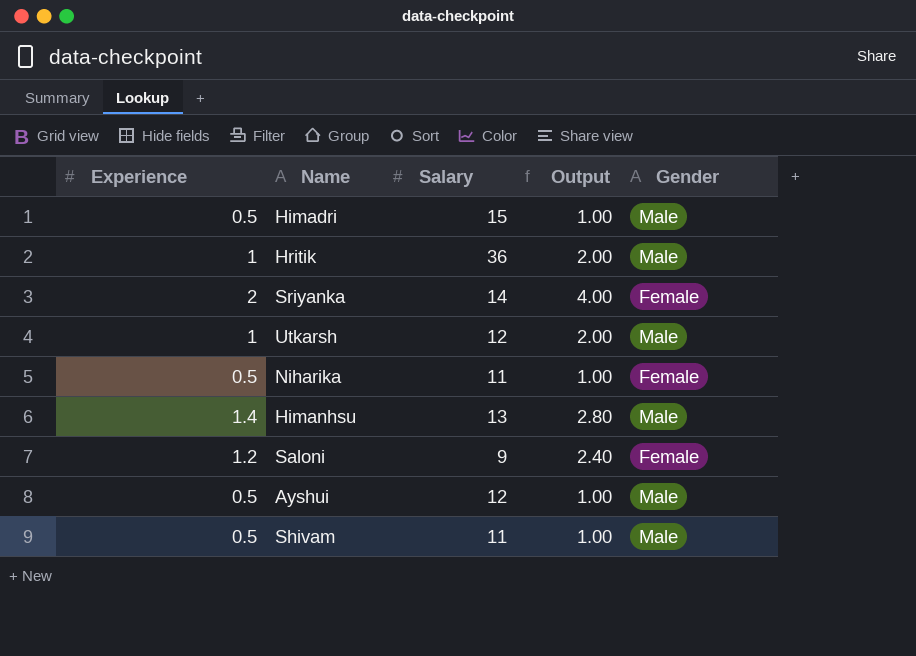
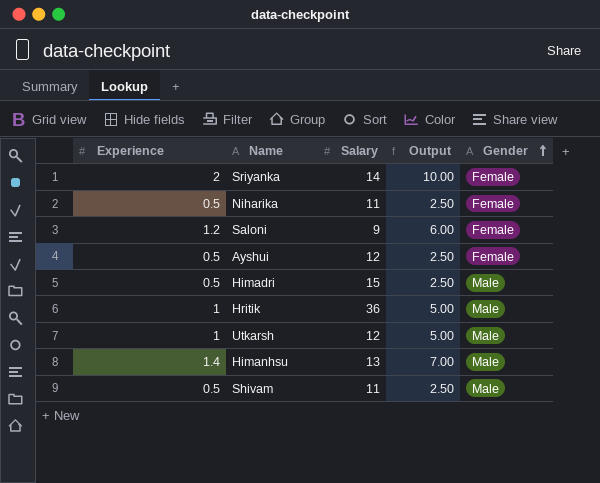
row order: none -> Gender ascending
column Output | formula: [Experience] * 2 -> [Experience] * 5
Ayshui | Gender: Male -> Female

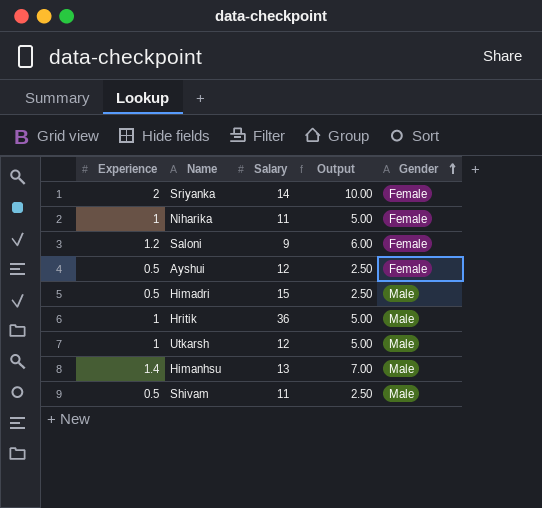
Niharika | Experience: 0.5 -> 1
Niharika | Output: 2.50 -> 5.00

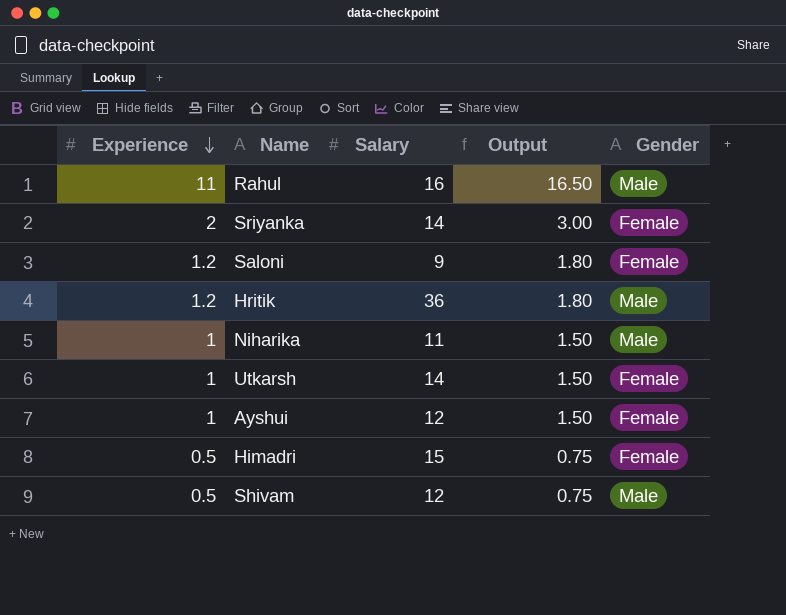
row order: Gender ascending -> Experience descending
column Output | formula: [Experience] * 5 -> [Experience] * 1.5
row Himanhsu: 1.4 | 13 | 7.00 | Male -> none
row Rahul: none -> 11 | 16 | 16.50 | Male
Hritik | Experience: 1 -> 1.2
Niharika | Gender: Female -> Male
Utkarsh | Salary: 12 -> 14
Utkarsh | Gender: Male -> Female
Ayshui | Experience: 0.5 -> 1
Himadri | Gender: Male -> Female
Shivam | Salary: 11 -> 12

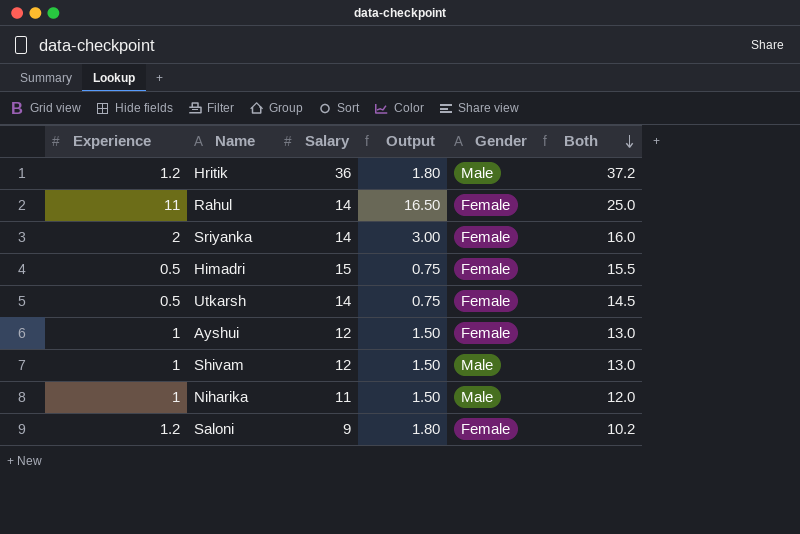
row order: Experience descending -> Both descending
column Both | formula: none -> [Experience] + [Salary]
Rahul | Salary: 16 -> 14
Rahul | Gender: Male -> Female
Utkarsh | Experience: 1 -> 0.5
Utkarsh | Output: 1.50 -> 0.75
Shivam | Experience: 0.5 -> 1
Shivam | Output: 0.75 -> 1.50

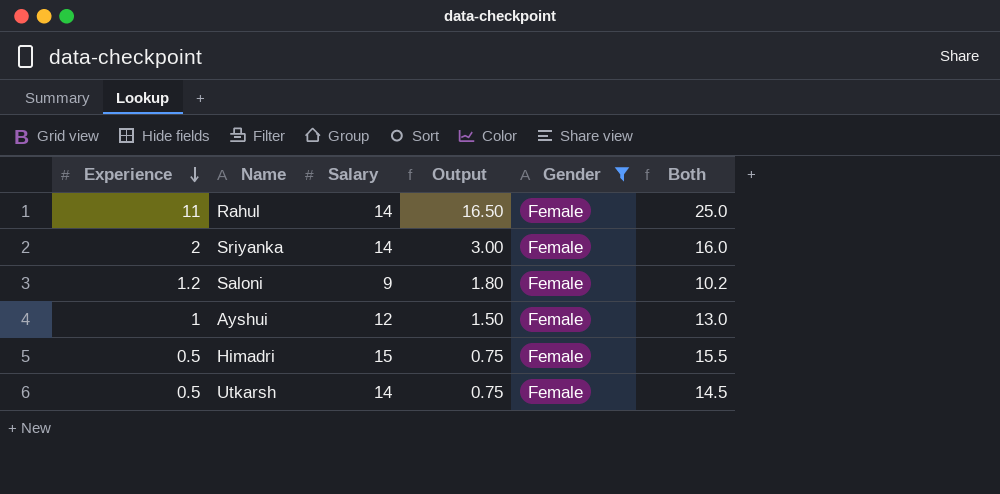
filter: none -> Gender = Female
row order: Both descending -> Experience descending

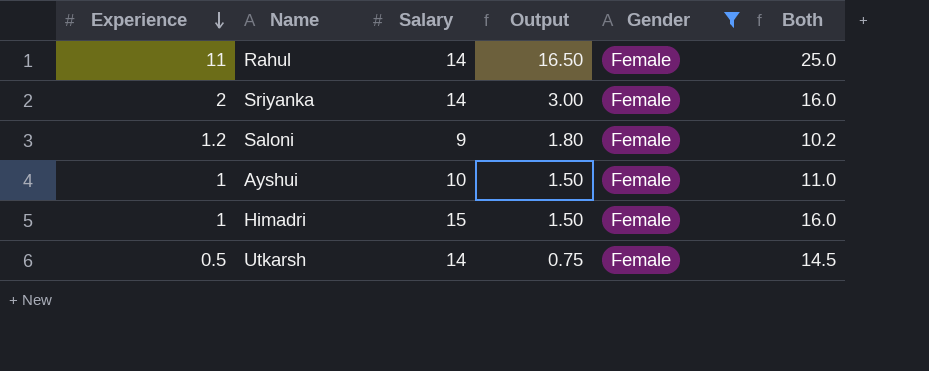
Ayshui | Salary: 12 -> 10
Ayshui | Both: 13.0 -> 11.0
Himadri | Experience: 0.5 -> 1
Himadri | Output: 0.75 -> 1.50
Himadri | Both: 15.5 -> 16.0

